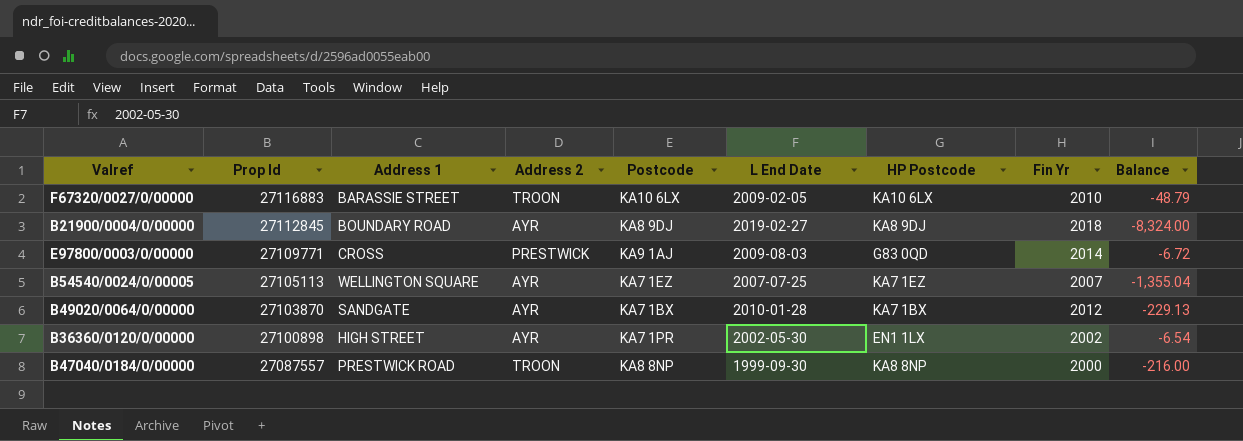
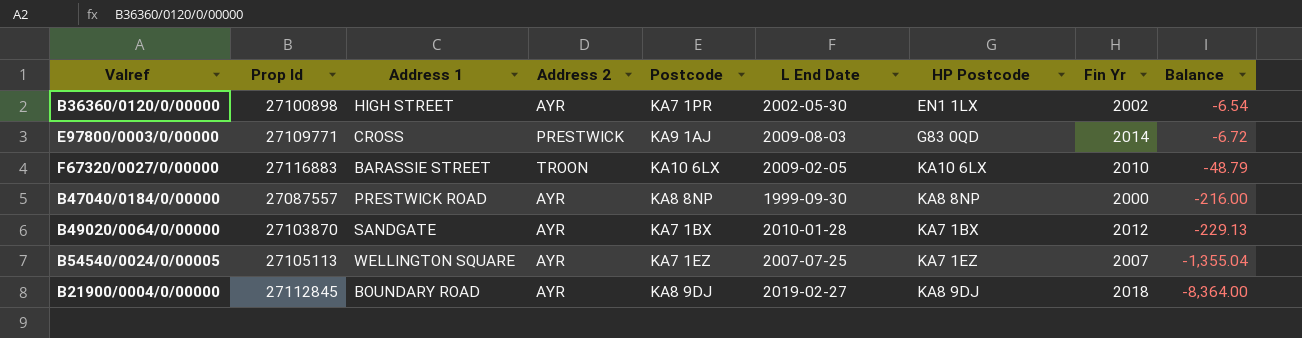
row order: Prop Id descending -> Balance descending
B47040/0184/0/00000 | Address 2: TROON -> AYR
B21900/0004/0/00000 | Balance: -8,324.00 -> -8,364.00

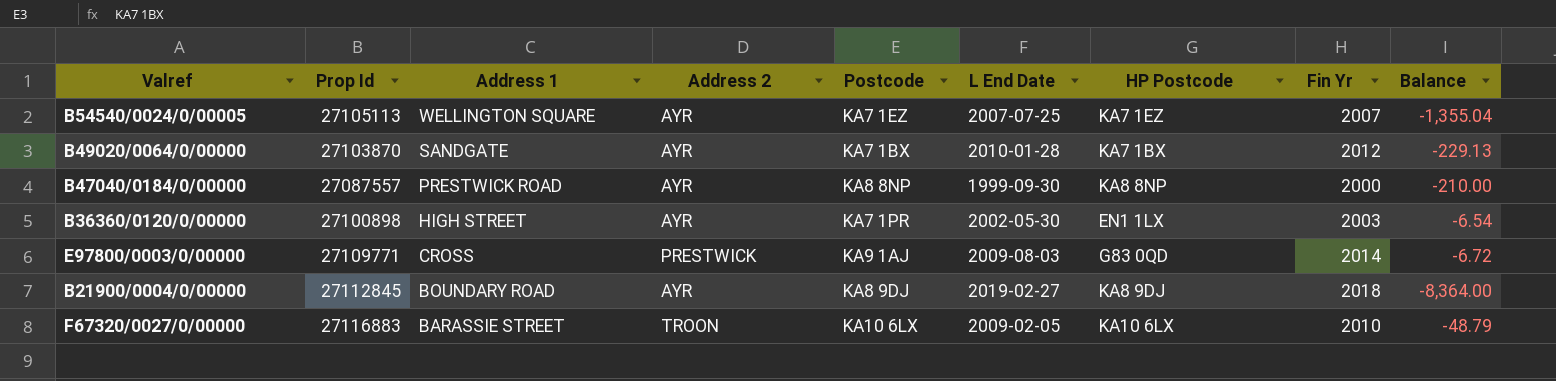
row order: Balance descending -> Address 1 descending
B47040/0184/0/00000 | Balance: -216.00 -> -210.00
B36360/0120/0/00000 | Fin Yr: 2002 -> 2003

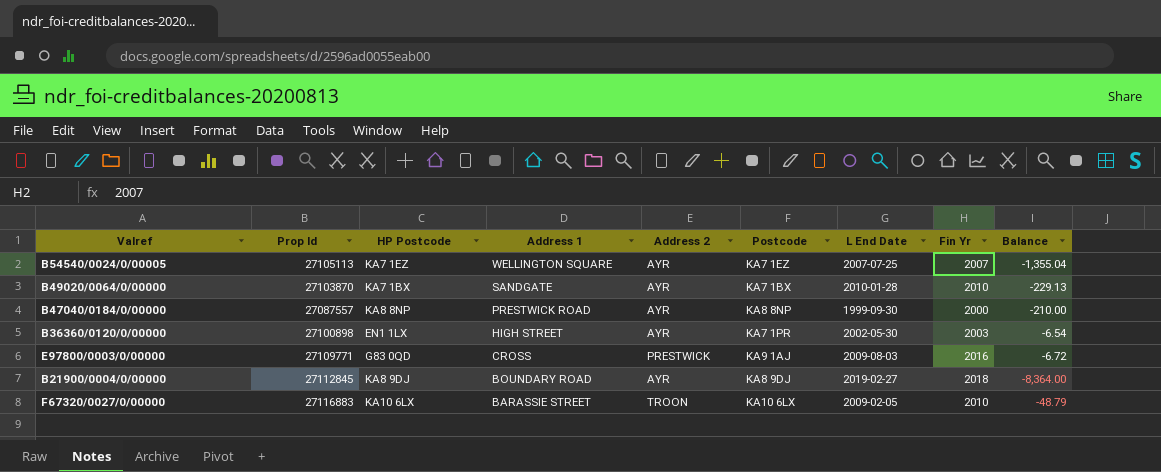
column HP Postcode | position: 7 -> 3
B49020/0064/0/00000 | Fin Yr: 2012 -> 2010
E97800/0003/0/00000 | Fin Yr: 2014 -> 2016

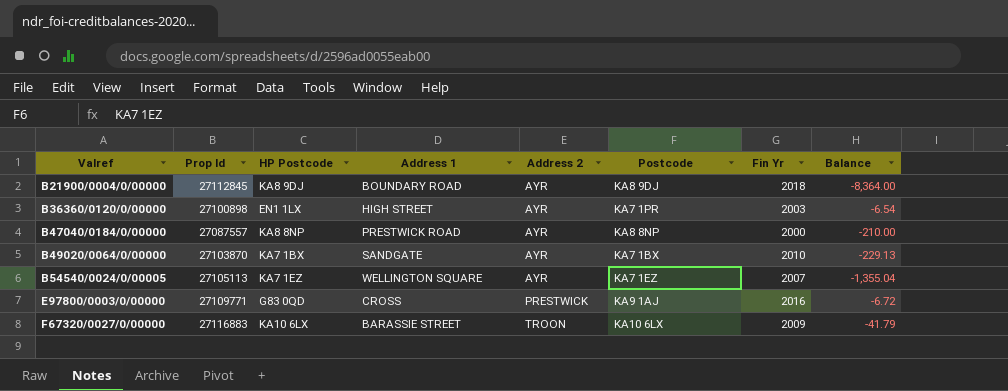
row order: Address 1 descending -> Valref ascending
column L End Date | position: 7 -> none
F67320/0027/0/00000 | Fin Yr: 2010 -> 2009
F67320/0027/0/00000 | Balance: -48.79 -> -41.79

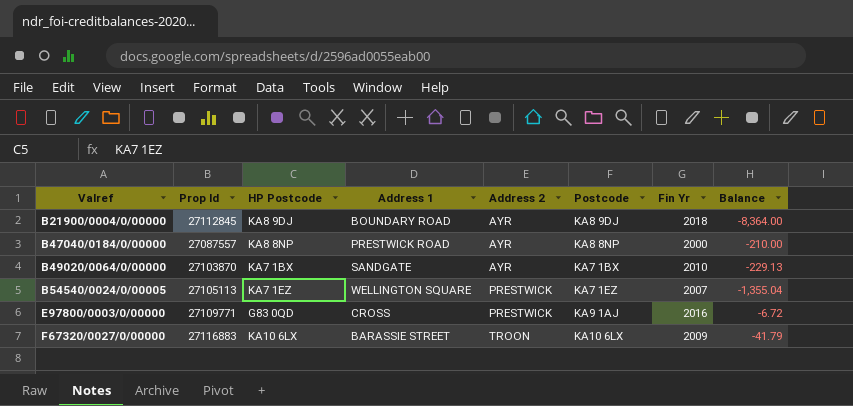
row B36360/0120/0/00000: 27100898 | EN1 1LX | HIGH STREET | AYR | KA7 1PR | 2003 | -6.54 -> none
B54540/0024/0/00005 | Address 2: AYR -> PRESTWICK

